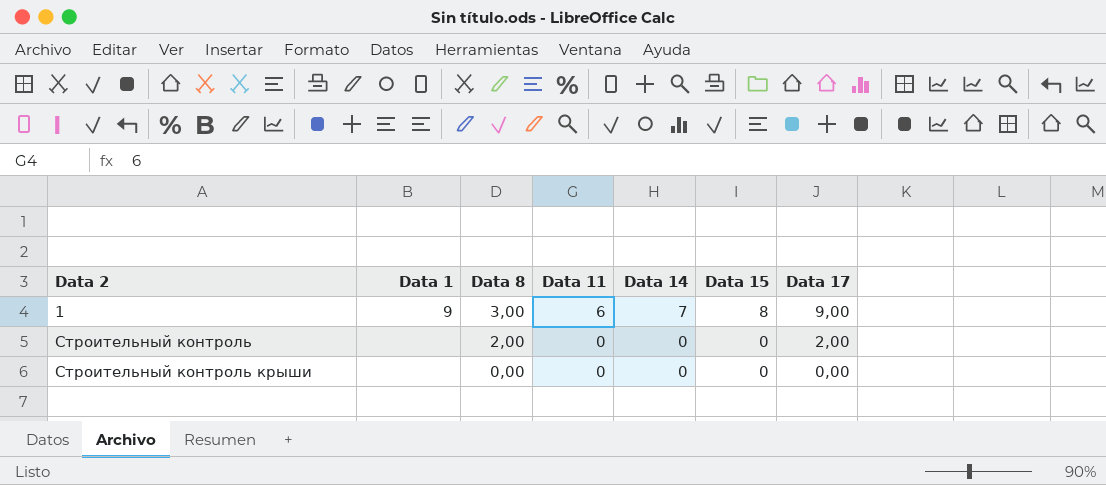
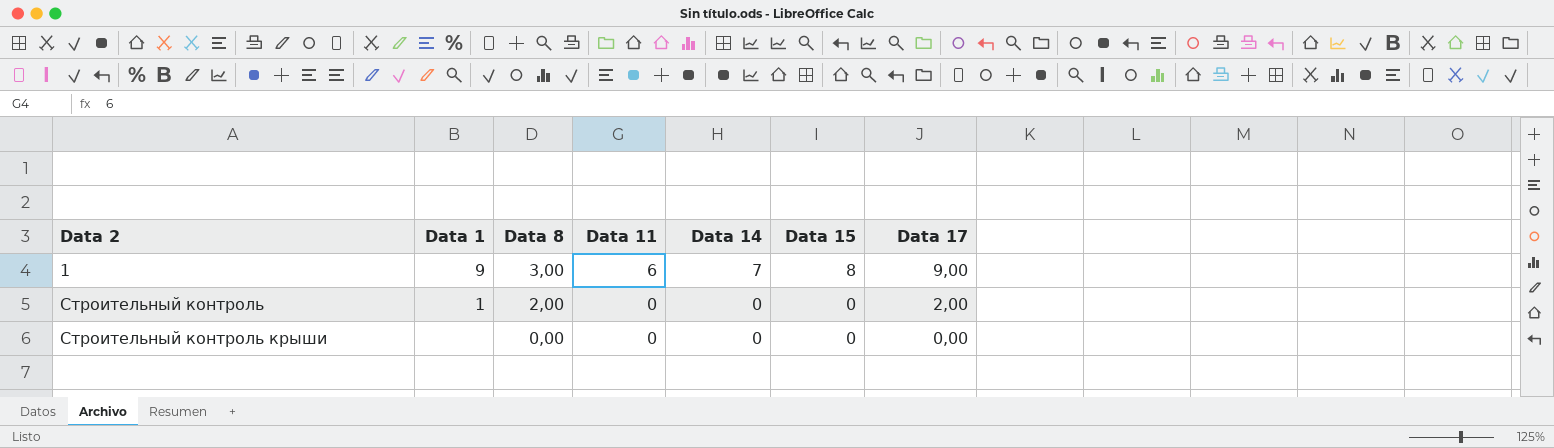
Строительный контроль | Data 1: none -> 1

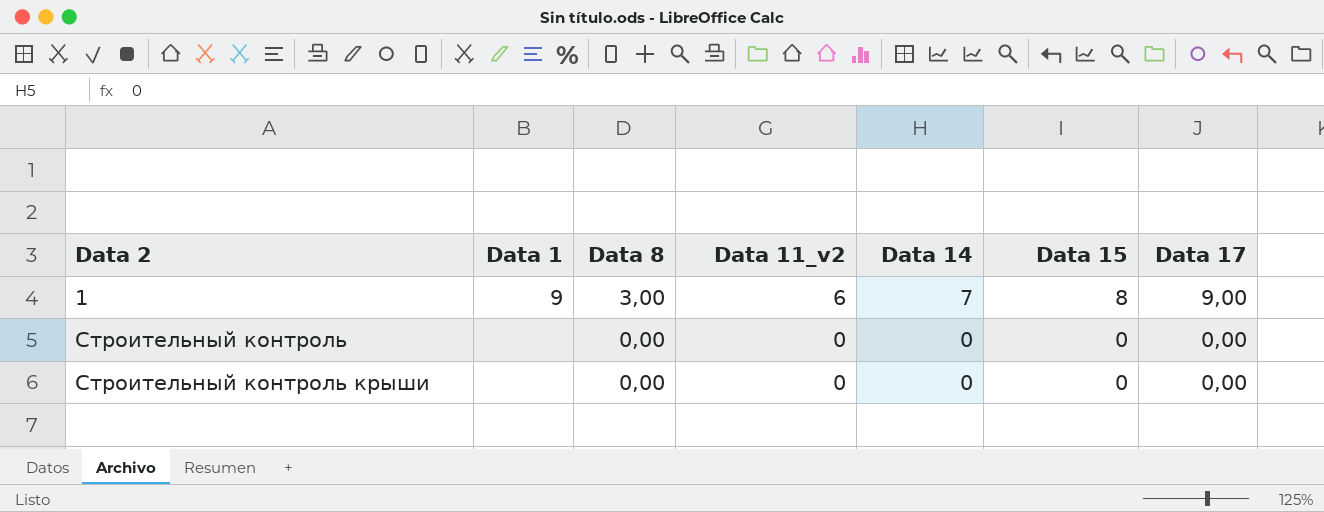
column name: Data 11 -> Data 11_v2
Строительный контроль | Data 1: 1 -> none
Строительный контроль | Data 8: 2,00 -> 0,00
Строительный контроль | Data 17: 2,00 -> 0,00

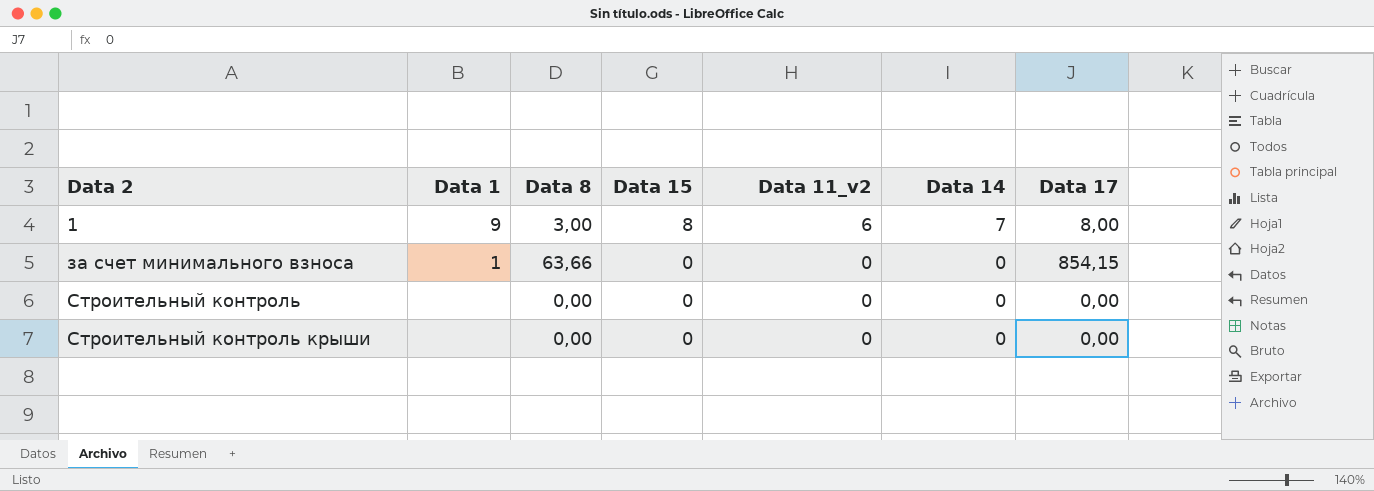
column Data 15 | position: 6 -> 4
1 | Data 17: 9,00 -> 8,00
row за счет минимального взноса: none -> 1 | 63,66 | 0 | 0 | 0 | 854,15

